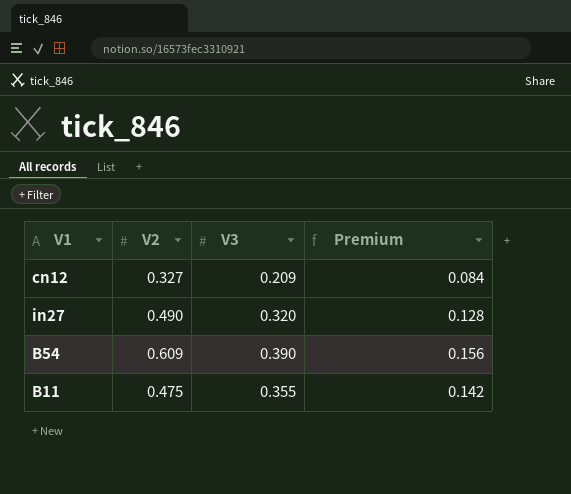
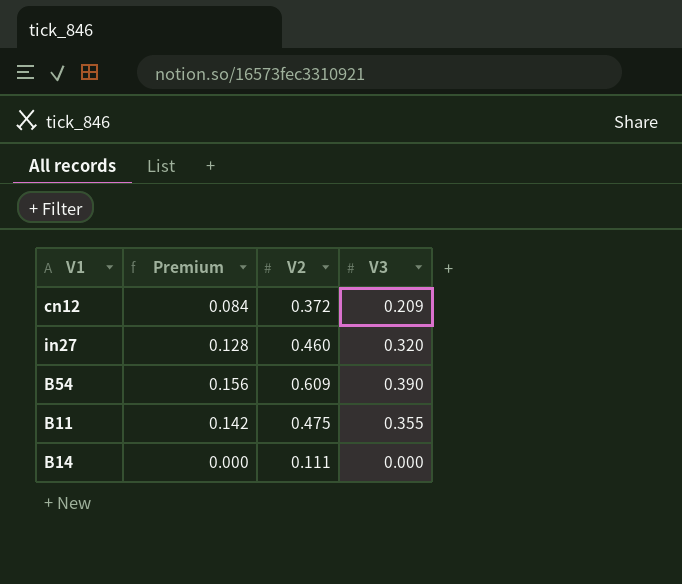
column Premium | position: 4 -> 2
cn12 | V2: 0.327 -> 0.372
in27 | V2: 0.490 -> 0.460
row B14: none -> 0.000 | 0.111 | 0.000

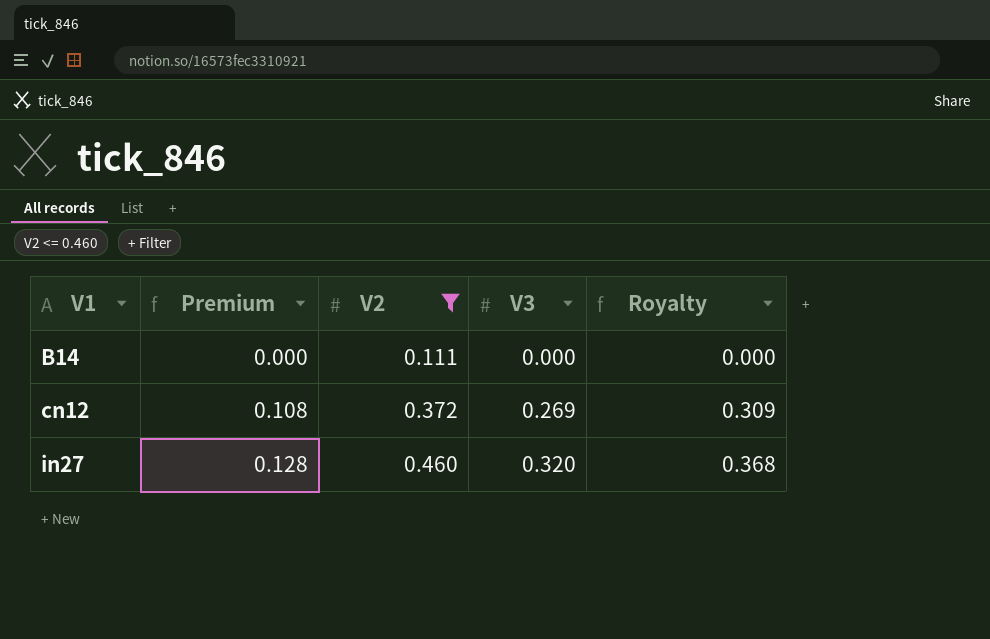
filter: none -> V2 <= 0.460
row order: none -> V1 ascending
column Royalty | formula: none -> [V3] * 1.15
cn12 | Premium: 0.084 -> 0.108
cn12 | V3: 0.209 -> 0.269

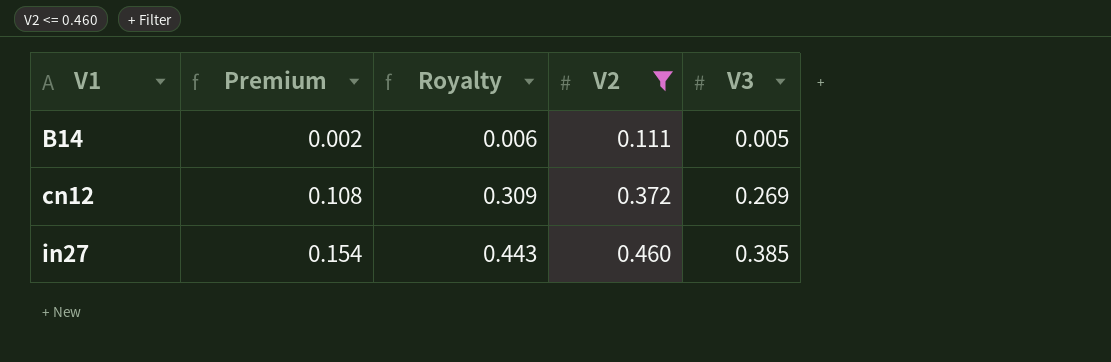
column Royalty | position: 5 -> 3
B14 | Premium: 0.000 -> 0.002
B14 | Royalty: 0.000 -> 0.006
B14 | V3: 0.000 -> 0.005
in27 | Premium: 0.128 -> 0.154
in27 | Royalty: 0.368 -> 0.443
in27 | V3: 0.320 -> 0.385

